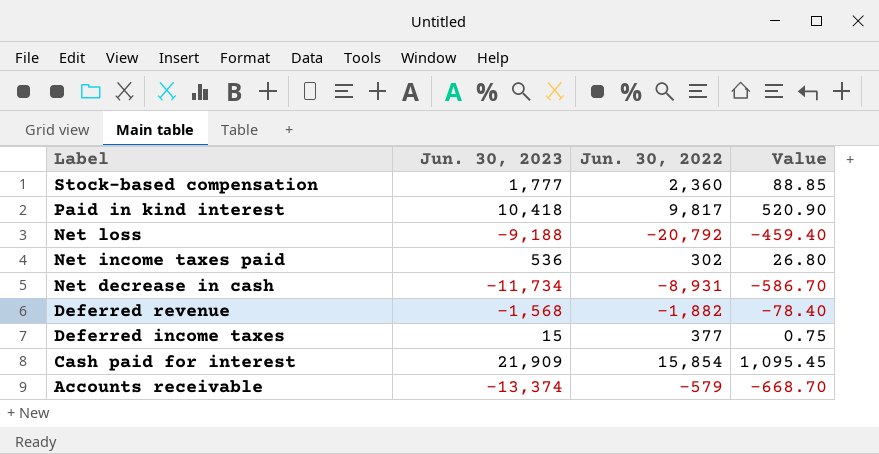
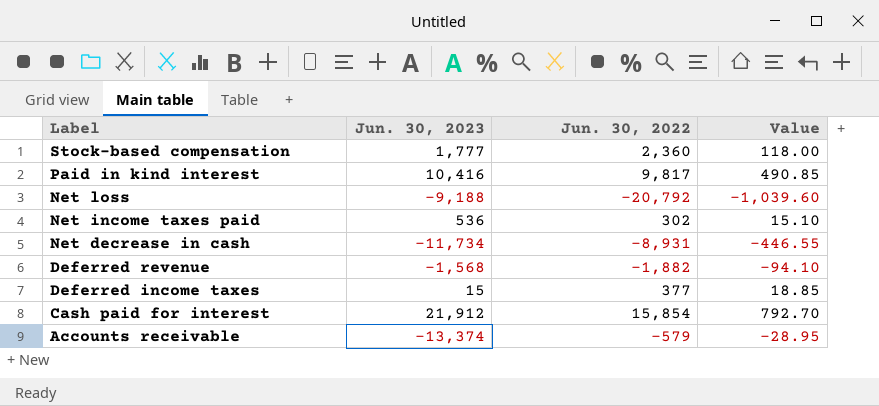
column Value | formula: [Jun. 30, 2023] * 0.05 -> [Jun. 30, 2022] * 0.05
Paid in kind interest | Jun. 30, 2023: 10,418 -> 10,416
Cash paid for interest | Jun. 30, 2023: 21,909 -> 21,912

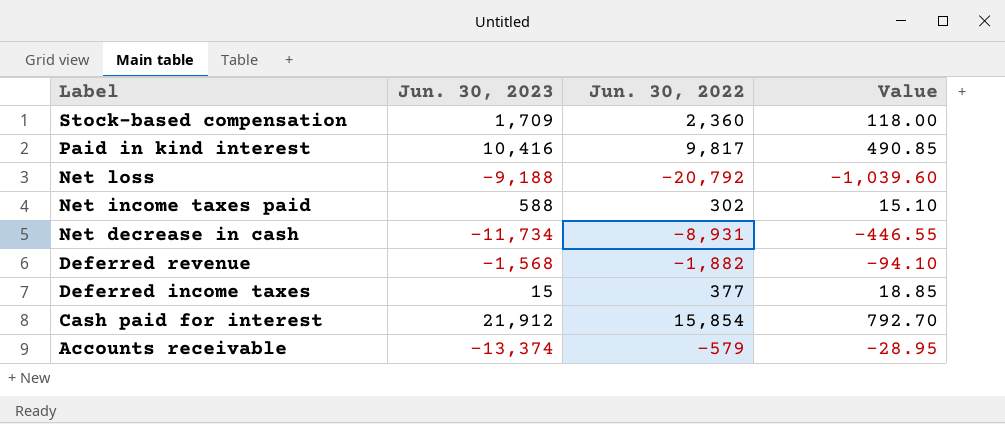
Stock-based compensation | Jun. 30, 2023: 1,777 -> 1,709
Net income taxes paid | Jun. 30, 2023: 536 -> 588

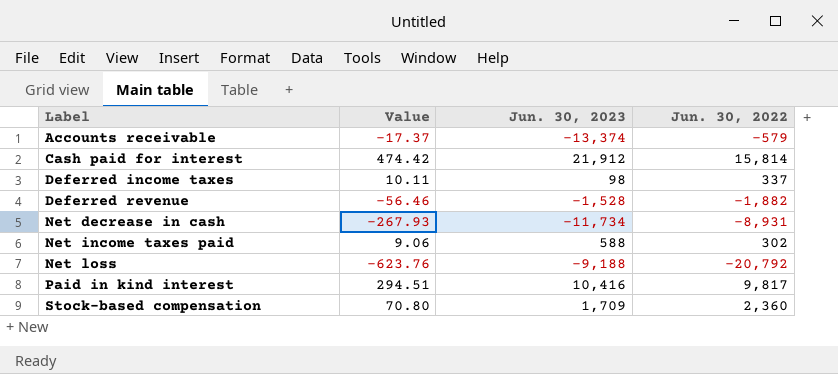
row order: Label descending -> Label ascending
column Value | formula: [Jun. 30, 2022] * 0.05 -> [Jun. 30, 2022] * 0.03
column Value | position: 4 -> 2
Cash paid for interest | Jun. 30, 2022: 15,854 -> 15,814
Deferred income taxes | Jun. 30, 2023: 15 -> 98
Deferred income taxes | Jun. 30, 2022: 377 -> 337
Deferred revenue | Jun. 30, 2023: -1,568 -> -1,528

